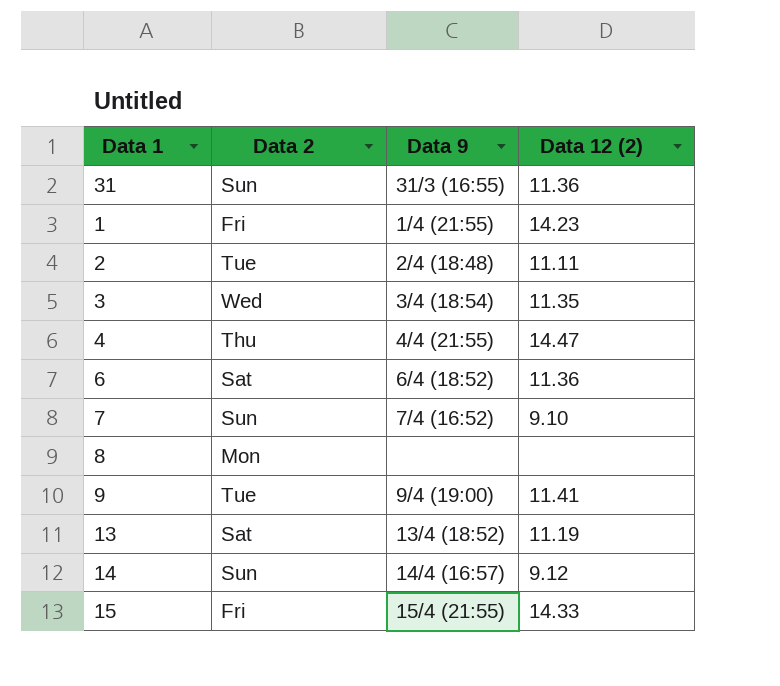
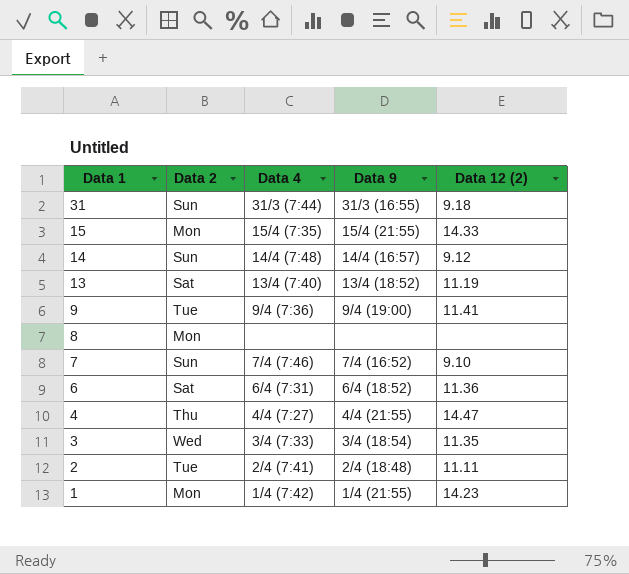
row order: none -> Data 1 descending
column Data 4 | position: none -> 3
31 | Data 12 (2): 11.36 -> 9.18
15 | Data 2: Fri -> Mon
1 | Data 2: Fri -> Mon

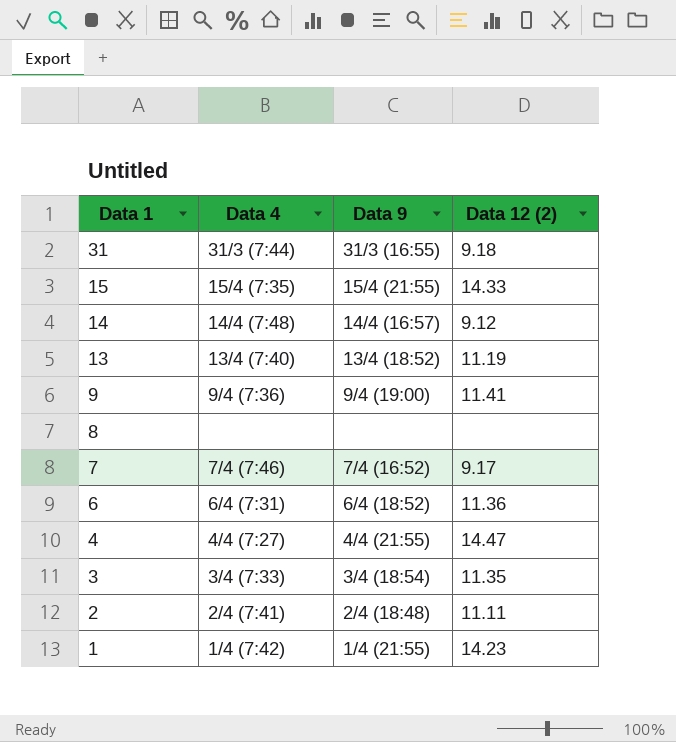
column Data 2 | position: 2 -> none
7 | Data 12 (2): 9.10 -> 9.17

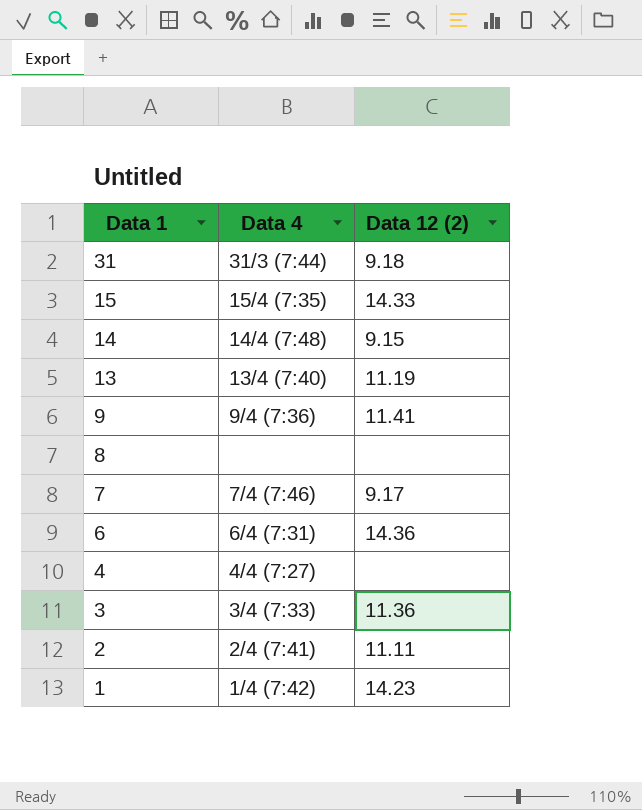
column Data 9 | position: 3 -> none
14 | Data 12 (2): 9.12 -> 9.15
6 | Data 12 (2): 11.36 -> 14.36
4 | Data 12 (2): 14.47 -> none
3 | Data 12 (2): 11.35 -> 11.36

